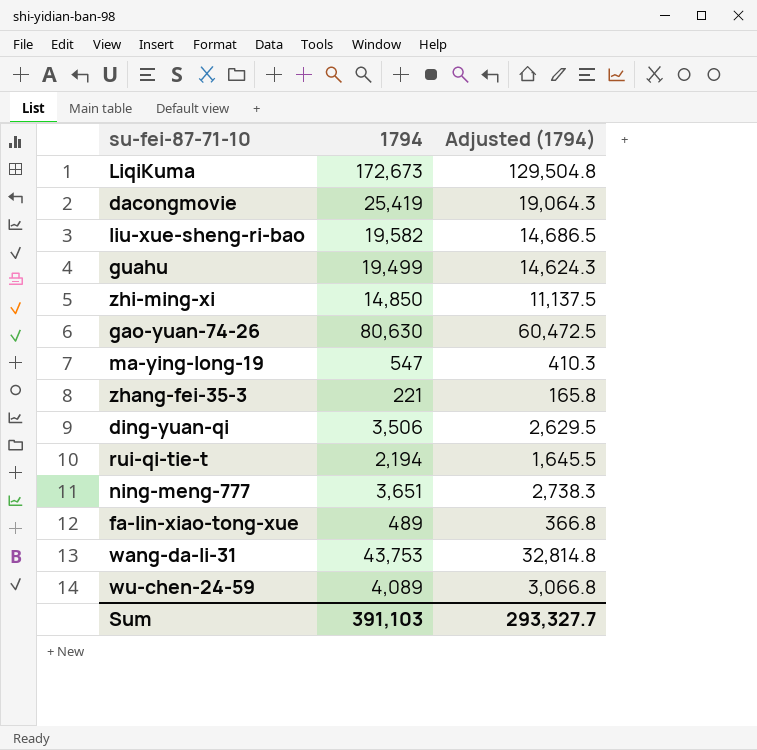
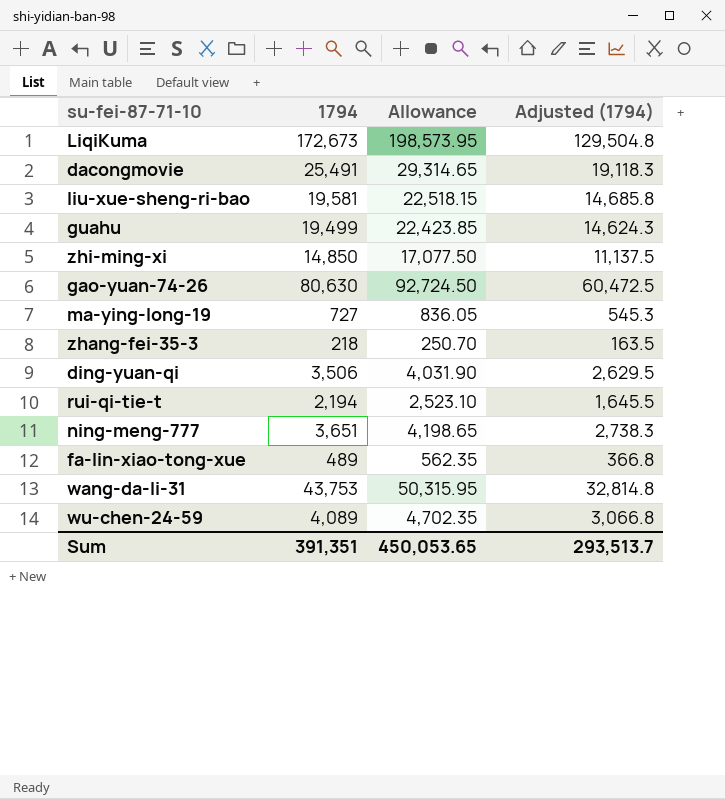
column Allowance | formula: none -> [1794] * 1.15
dacongmovie | 1794: 25,419 -> 25,491
dacongmovie | Adjusted (1794): 19,064.3 -> 19,118.3
liu-xue-sheng-ri-bao | 1794: 19,582 -> 19,581
liu-xue-sheng-ri-bao | Adjusted (1794): 14,686.5 -> 14,685.8
ma-ying-long-19 | 1794: 547 -> 727
ma-ying-long-19 | Adjusted (1794): 410.3 -> 545.3
zhang-fei-35-3 | 1794: 221 -> 218
zhang-fei-35-3 | Adjusted (1794): 165.8 -> 163.5
Sum | 1794: 391,103 -> 391,351
Sum | Adjusted (1794): 293,327.7 -> 293,513.7

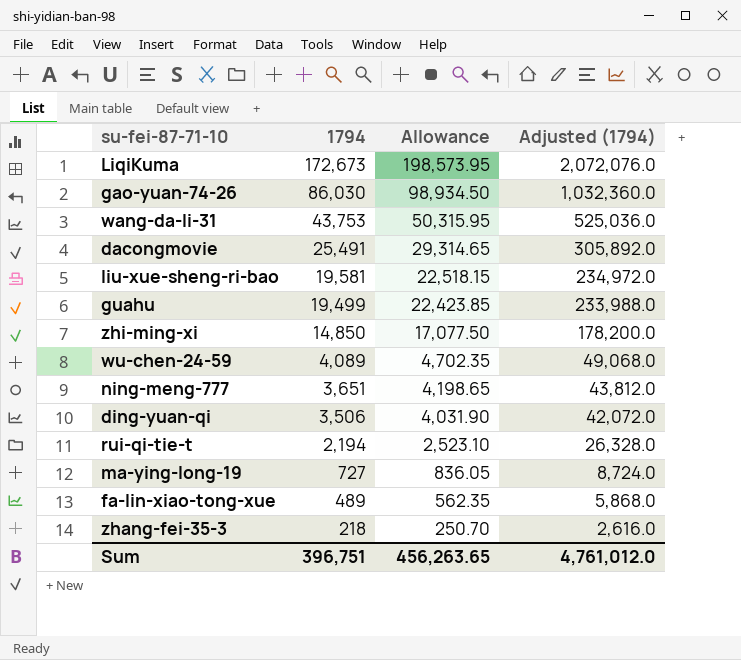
row order: none -> 1794 descending
column Adjusted (1794) | formula: [1794] * 0.75 -> [1794] * 12
gao-yuan-74-26 | 1794: 80,630 -> 86,030
gao-yuan-74-26 | Allowance: 92,724.50 -> 98,934.50
Sum | 1794: 391,351 -> 396,751
Sum | Allowance: 450,053.65 -> 456,263.65
Sum | Adjusted (1794): 293,513.7 -> 4,761,012.0

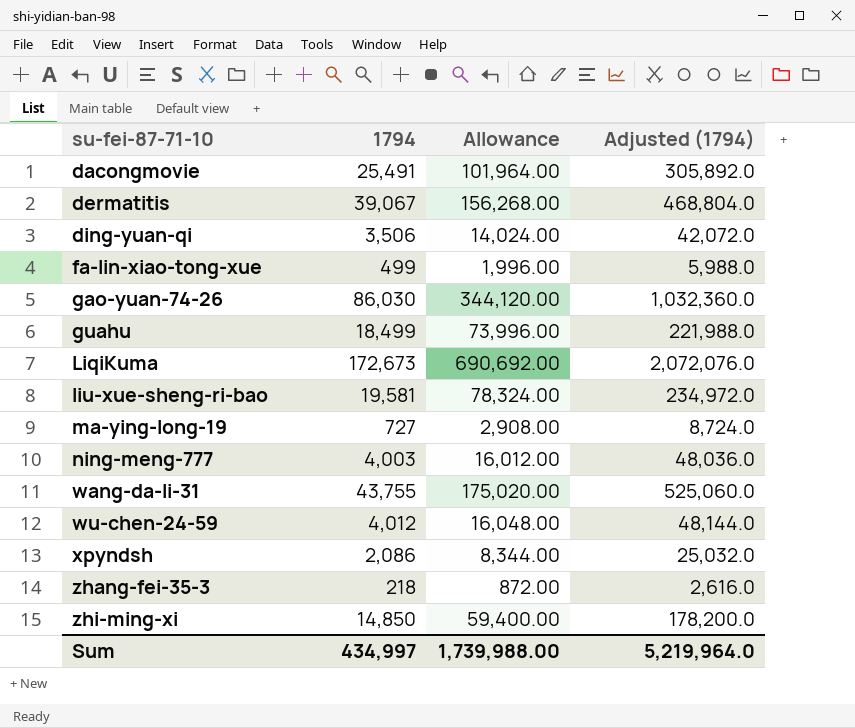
row order: 1794 descending -> su-fei-87-71-10 ascending
column Allowance | formula: [1794] * 1.15 -> [1794] * 4
row rui-qi-tie-t: 2,194 | 2,523.10 | 26,328.0 -> none
row dermatitis: none -> 39,067 | 156,268.00 | 468,804.0
fa-lin-xiao-tong-xue | 1794: 489 -> 499
fa-lin-xiao-tong-xue | Adjusted (1794): 5,868.0 -> 5,988.0
guahu | 1794: 19,499 -> 18,499
guahu | Adjusted (1794): 233,988.0 -> 221,988.0
ning-meng-777 | 1794: 3,651 -> 4,003
ning-meng-777 | Adjusted (1794): 43,812.0 -> 48,036.0
wang-da-li-31 | 1794: 43,753 -> 43,755
wang-da-li-31 | Adjusted (1794): 525,036.0 -> 525,060.0
wu-chen-24-59 | 1794: 4,089 -> 4,012
wu-chen-24-59 | Adjusted (1794): 49,068.0 -> 48,144.0
row xpyndsh: none -> 2,086 | 8,344.00 | 25,032.0
Sum | 1794: 396,751 -> 434,997
Sum | Allowance: 456,263.65 -> 1,739,988.00
Sum | Adjusted (1794): 4,761,012.0 -> 5,219,964.0

